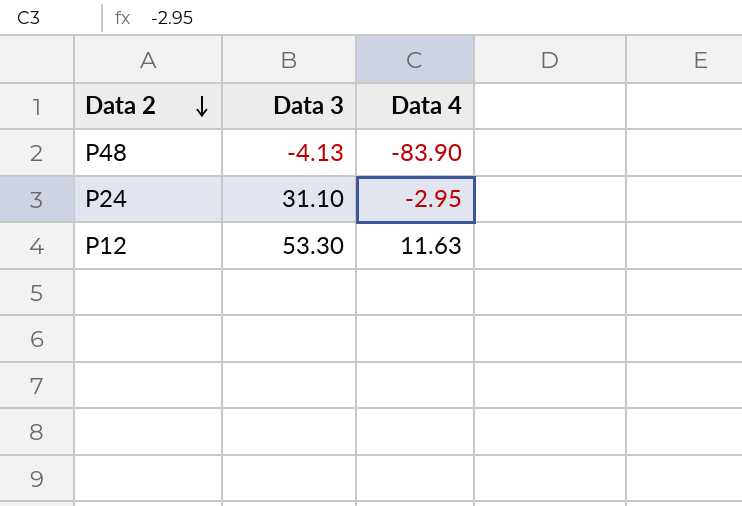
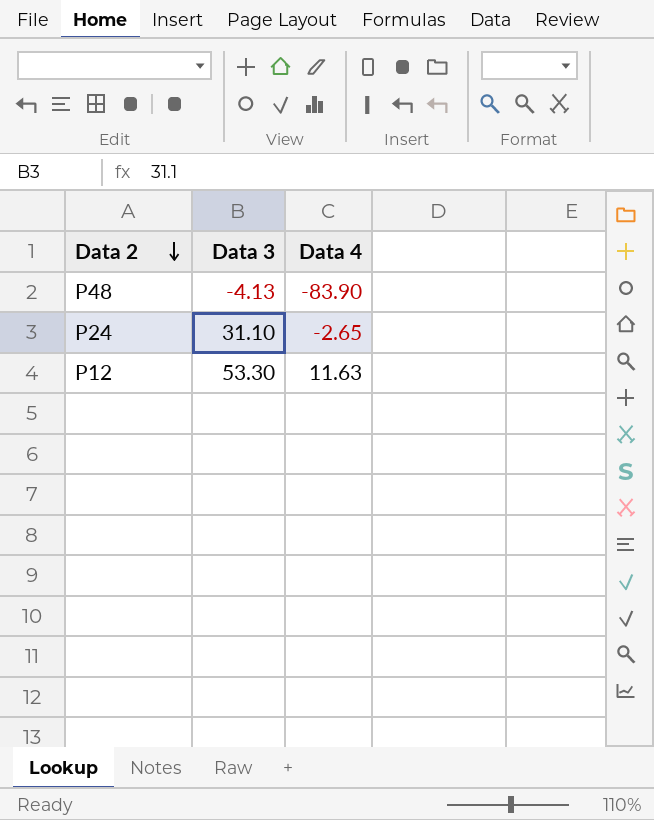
P24 | Data 4: -2.95 -> -2.65

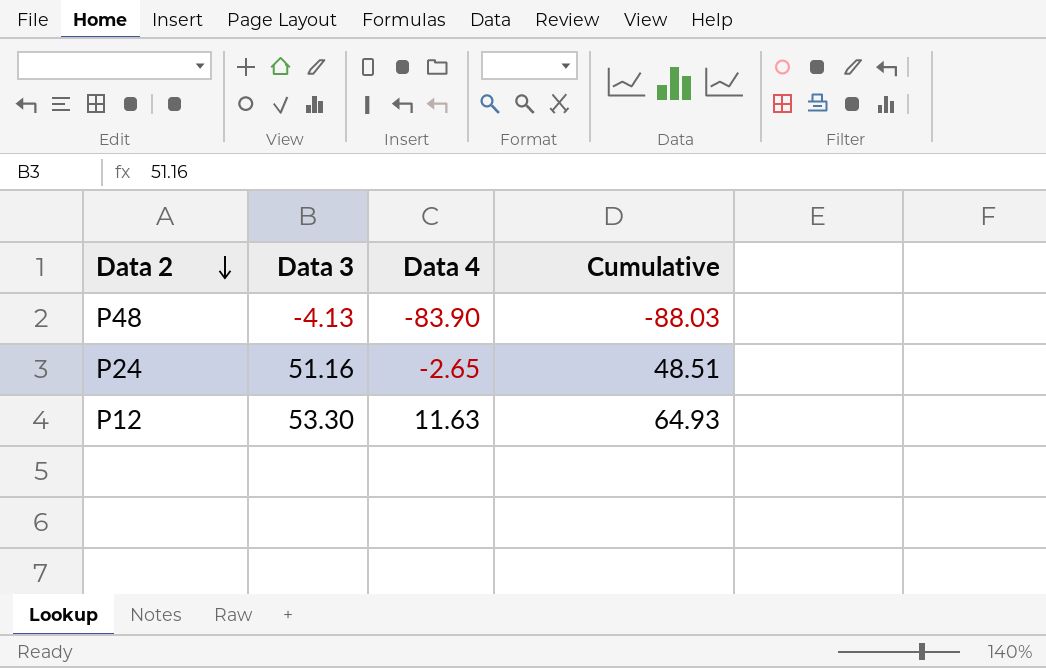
column Cumulative | formula: none -> [Data 3] + [Data 4]
P24 | Data 3: 31.10 -> 51.16

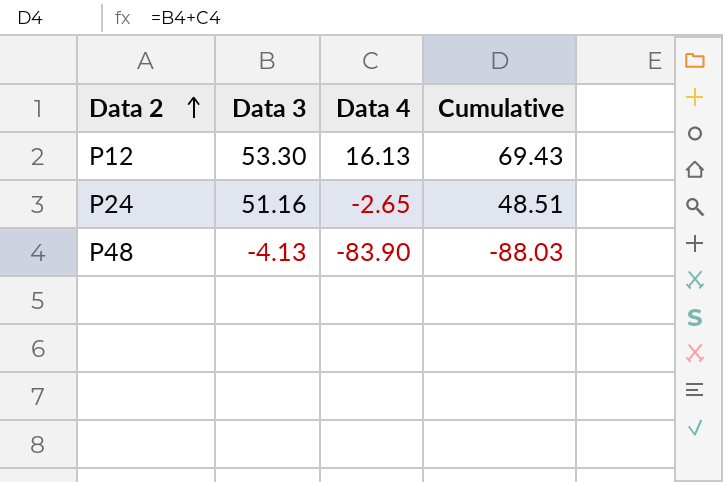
row order: Data 2 descending -> Data 2 ascending
P12 | Data 4: 11.63 -> 16.13
P12 | Cumulative: 64.93 -> 69.43

